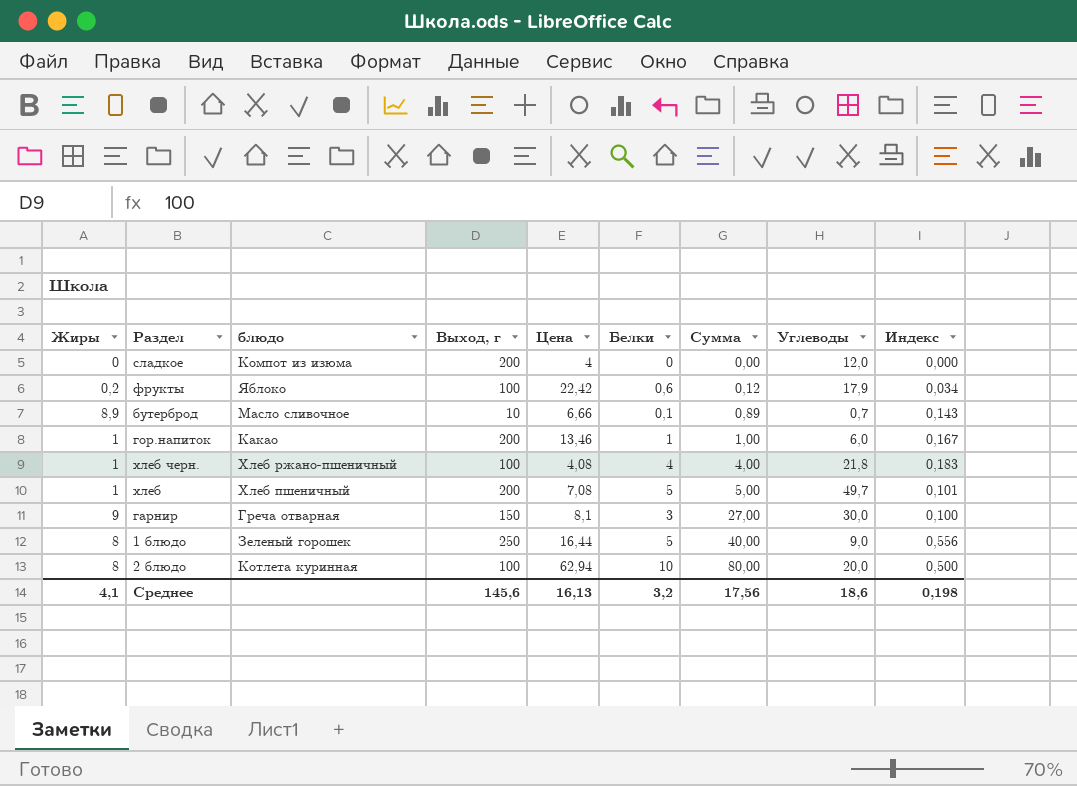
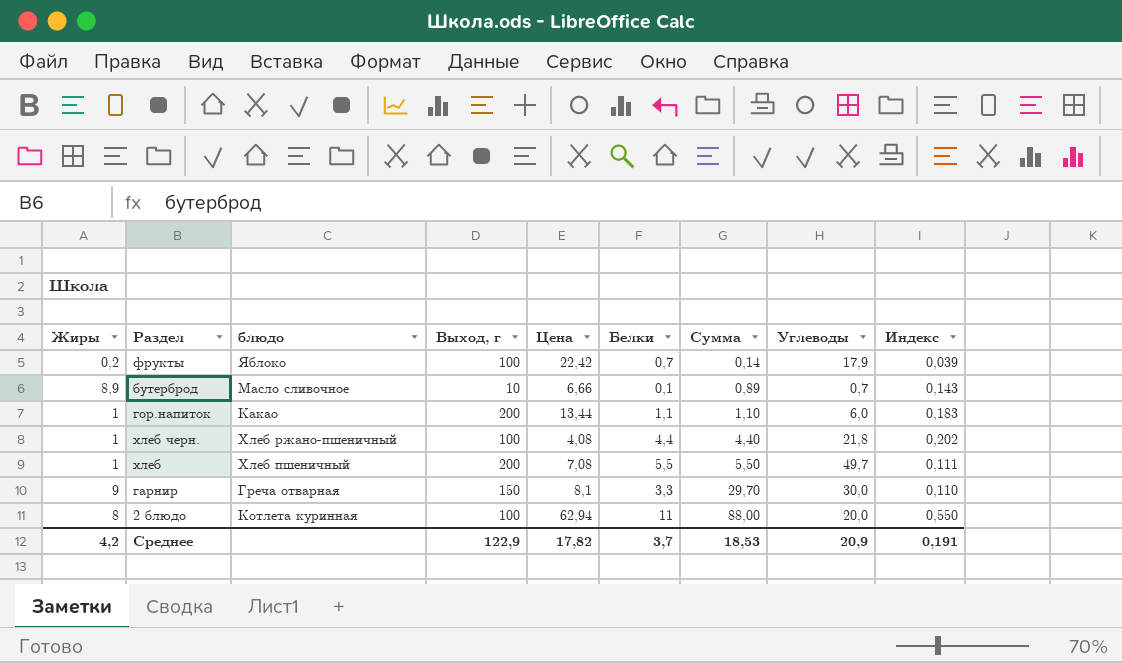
row сладкое: 0 | Компот из изюма | 200 | 4 | 0 | 0,00 | 12,0 | 0,000 -> none
row 1 блюдо: 8 | Зеленый горошек | 250 | 16,44 | 5 | 40,00 | 9,0 | 0,556 -> none
фрукты | Белки: 0,6 -> 0,7
фрукты | Сумма: 0,12 -> 0,14
фрукты | Индекс: 0,034 -> 0,039
гор.напиток | Цена: 13,46 -> 13,44
гор.напиток | Белки: 1 -> 1,1
гор.напиток | Сумма: 1,00 -> 1,10
гор.напиток | Индекс: 0,167 -> 0,183
хлеб черн. | Белки: 4 -> 4,4
хлеб черн. | Сумма: 4,00 -> 4,40
хлеб черн. | Индекс: 0,183 -> 0,202
хлеб | Белки: 5 -> 5,5
хлеб | Сумма: 5,00 -> 5,50
хлеб | Индекс: 0,101 -> 0,111
гарнир | Белки: 3 -> 3,3
гарнир | Сумма: 27,00 -> 29,70
гарнир | Индекс: 0,100 -> 0,110
2 блюдо | Белки: 10 -> 11
2 блюдо | Сумма: 80,00 -> 88,00
2 блюдо | Индекс: 0,500 -> 0,550
Среднее | Жиры: 4,1 -> 4,2
Среднее | Выход, г: 145,6 -> 122,9
Среднее | Цена: 16,13 -> 17,82
Среднее | Белки: 3,2 -> 3,7
Среднее | Сумма: 17,56 -> 18,53
Среднее | Углеводы: 18,6 -> 20,9
Среднее | Индекс: 0,198 -> 0,191

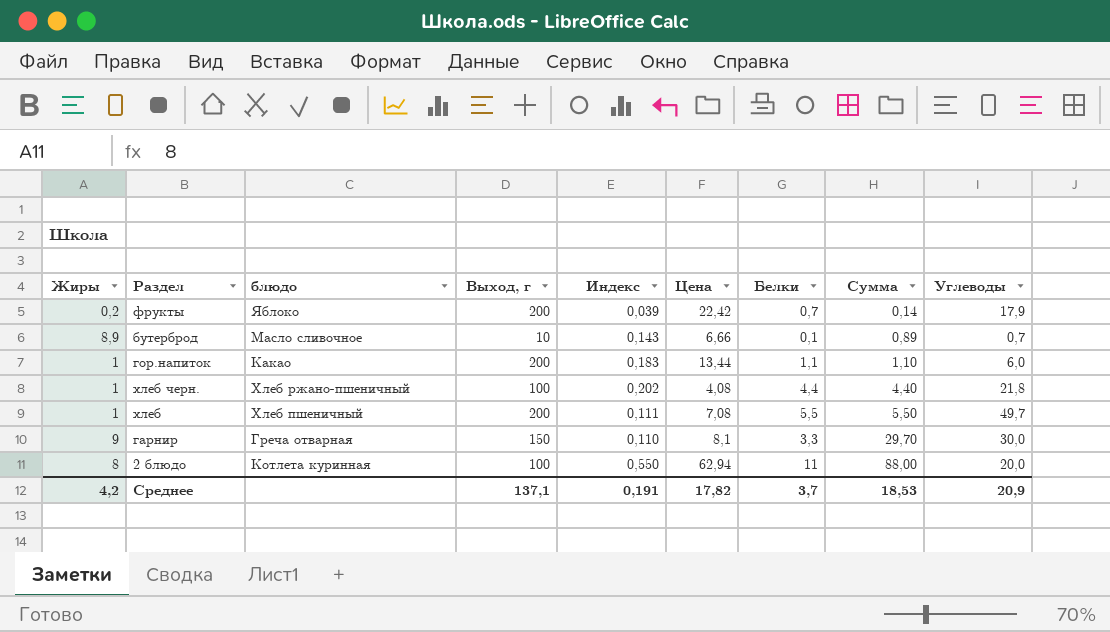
column Индекс | position: 9 -> 5
фрукты | Выход, г: 100 -> 200
Среднее | Выход, г: 122,9 -> 137,1

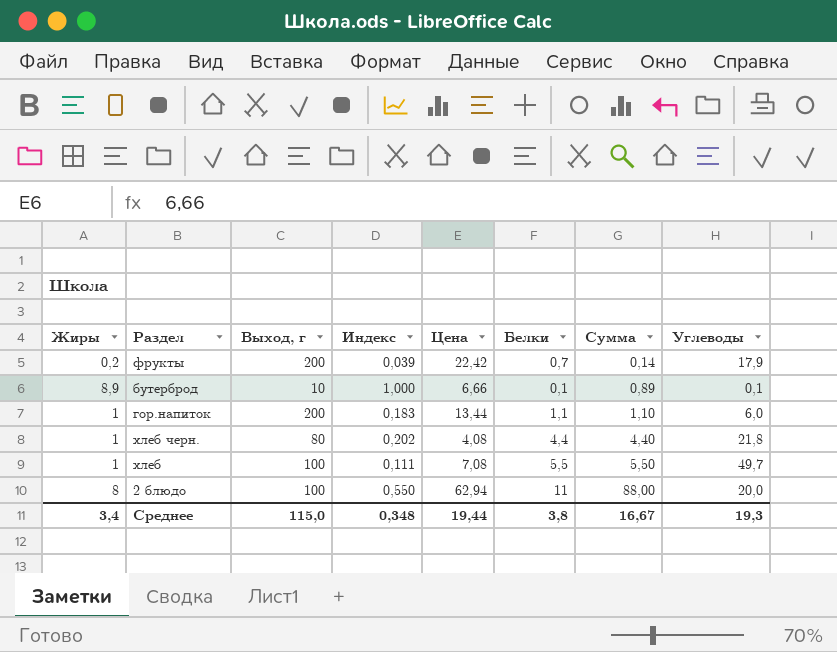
column блюдо | position: 3 -> none
row гарнир: 9 | Греча отварная | 150 | 0,110 | 8,1 | 3,3 | 29,70 | 30,0 -> none
бутерброд | Индекс: 0,143 -> 1,000
бутерброд | Углеводы: 0,7 -> 0,1
хлеб черн. | Выход, г: 100 -> 80
хлеб | Выход, г: 200 -> 100
Среднее | Жиры: 4,2 -> 3,4
Среднее | Выход, г: 137,1 -> 115,0
Среднее | Индекс: 0,191 -> 0,348
Среднее | Цена: 17,82 -> 19,44
Среднее | Белки: 3,7 -> 3,8
Среднее | Сумма: 18,53 -> 16,67
Среднее | Углеводы: 20,9 -> 19,3

